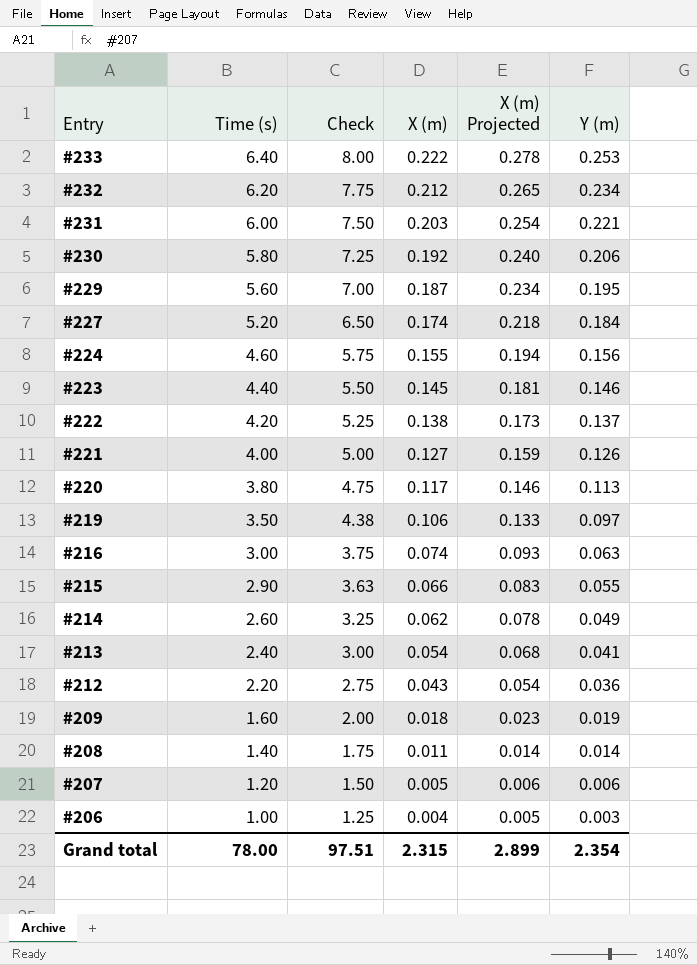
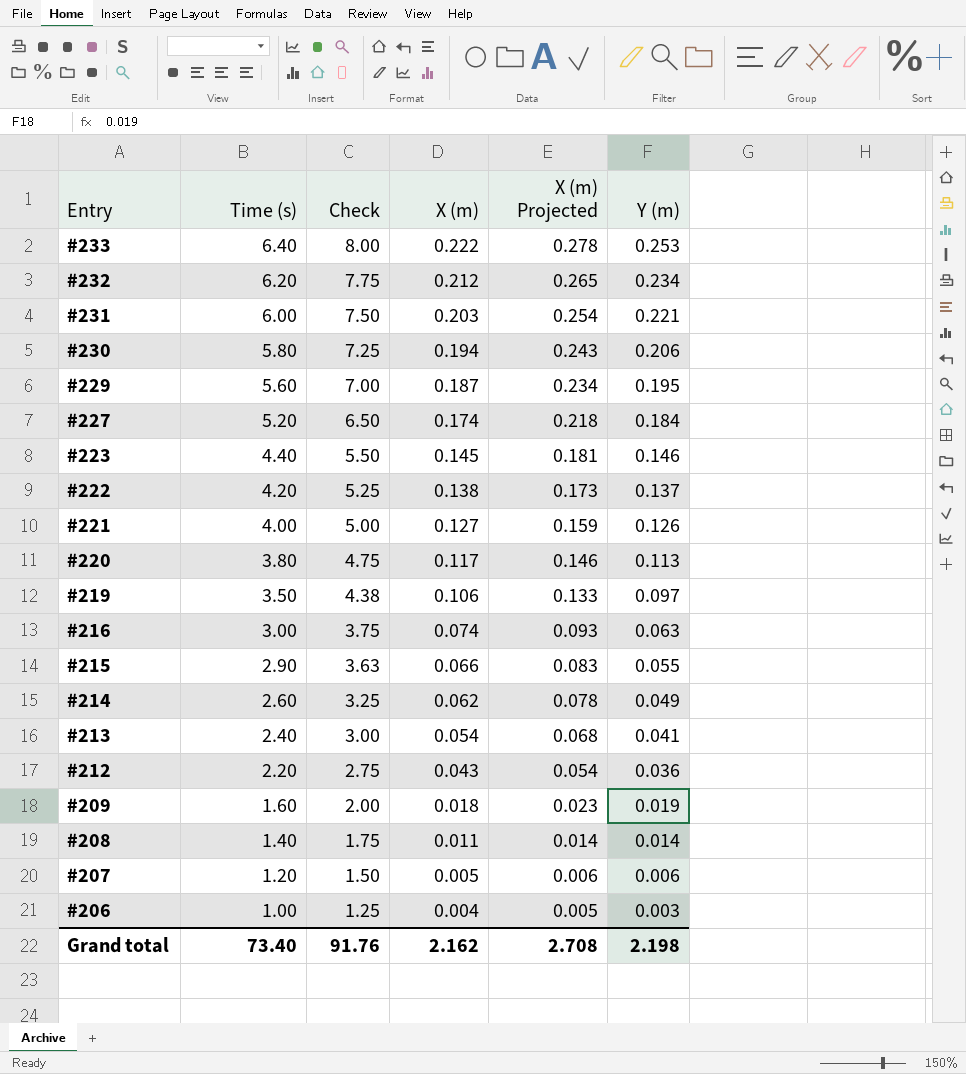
row #224: 4.60 | 5.75 | 0.155 | 0.194 | 0.156 -> none
#230 | X (m): 0.192 -> 0.194
#230 | X (m) Projected: 0.240 -> 0.243
Grand total | Time (s): 78.00 -> 73.40
Grand total | Check: 97.51 -> 91.76
Grand total | X (m): 2.315 -> 2.162
Grand total | X (m) Projected: 2.899 -> 2.708
Grand total | Y (m): 2.354 -> 2.198

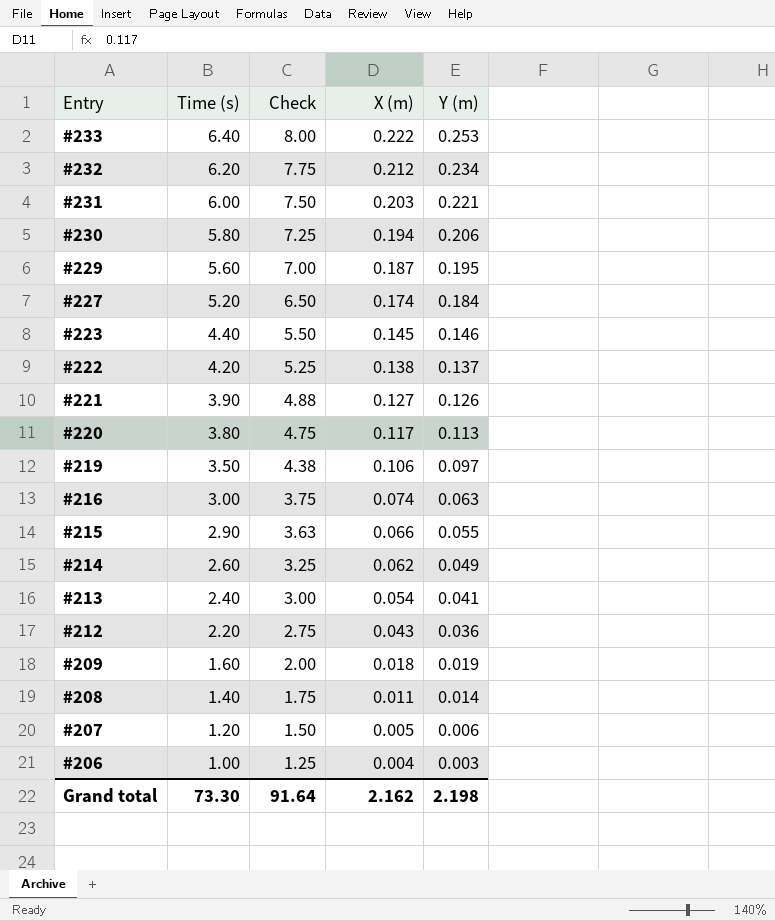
column X (m) Projected | formula: [X (m)] * 1.25 -> none
#221 | Time (s): 4.00 -> 3.90
#221 | Check: 5.00 -> 4.88
Grand total | Time (s): 73.40 -> 73.30
Grand total | Check: 91.76 -> 91.64

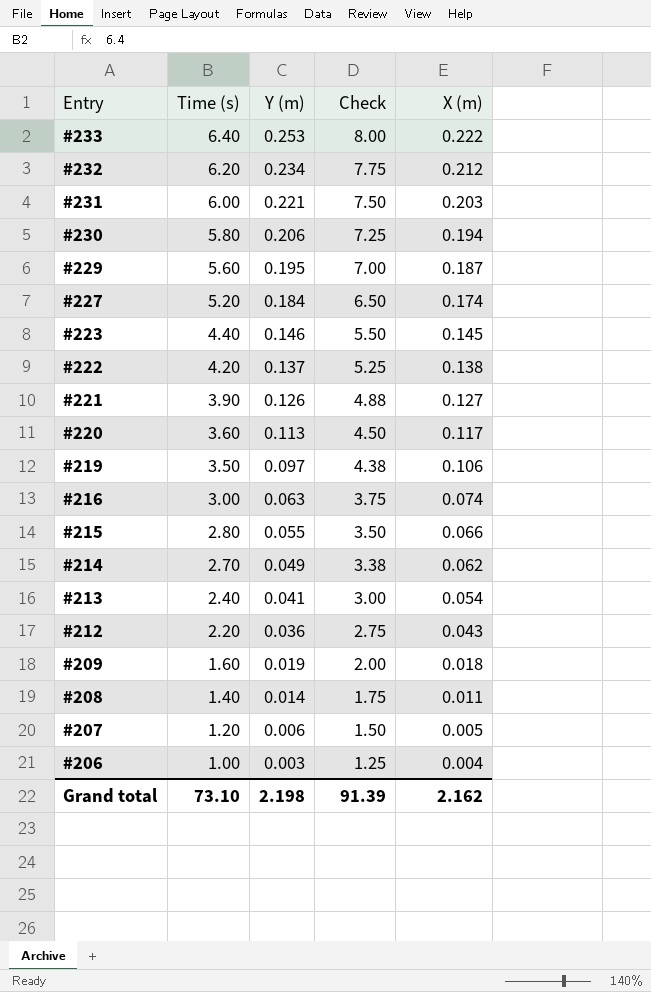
column Y (m) | position: 5 -> 3
#220 | Time (s): 3.80 -> 3.60
#220 | Check: 4.75 -> 4.50
#215 | Time (s): 2.90 -> 2.80
#215 | Check: 3.63 -> 3.50
#214 | Time (s): 2.60 -> 2.70
#214 | Check: 3.25 -> 3.38
Grand total | Time (s): 73.30 -> 73.10
Grand total | Check: 91.64 -> 91.39

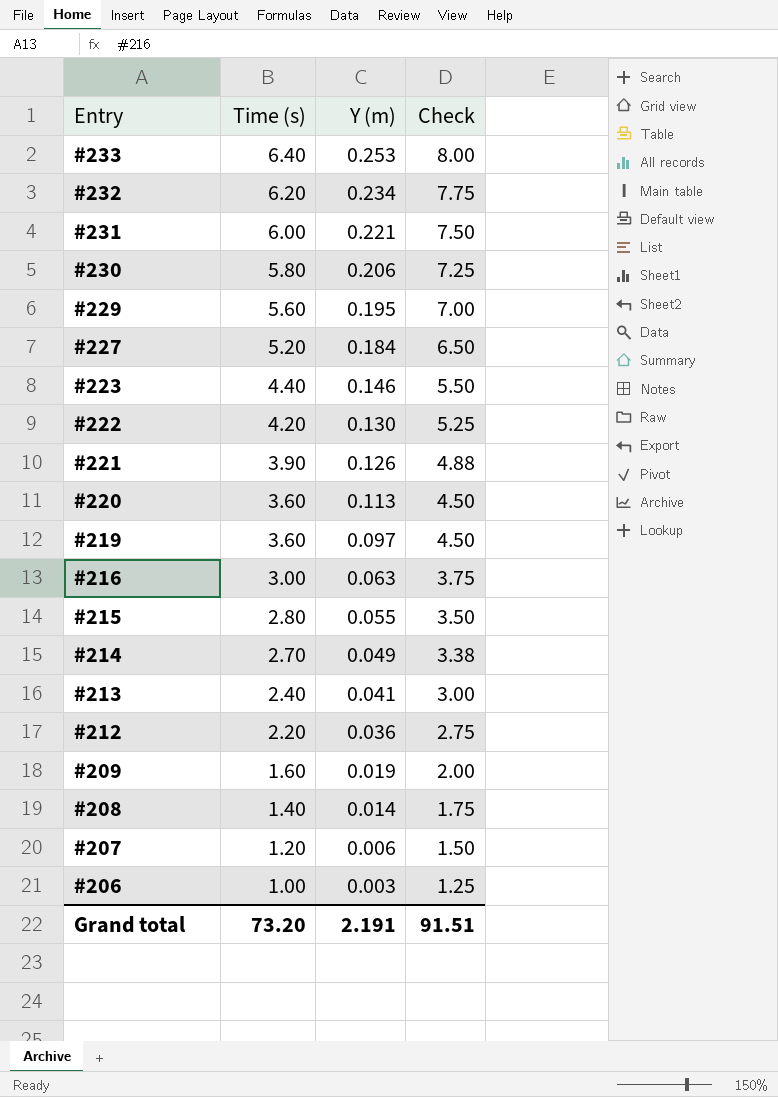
column X (m) | position: 5 -> none
#222 | Y (m): 0.137 -> 0.130
#219 | Time (s): 3.50 -> 3.60
#219 | Check: 4.38 -> 4.50
Grand total | Time (s): 73.10 -> 73.20
Grand total | Y (m): 2.198 -> 2.191
Grand total | Check: 91.39 -> 91.51

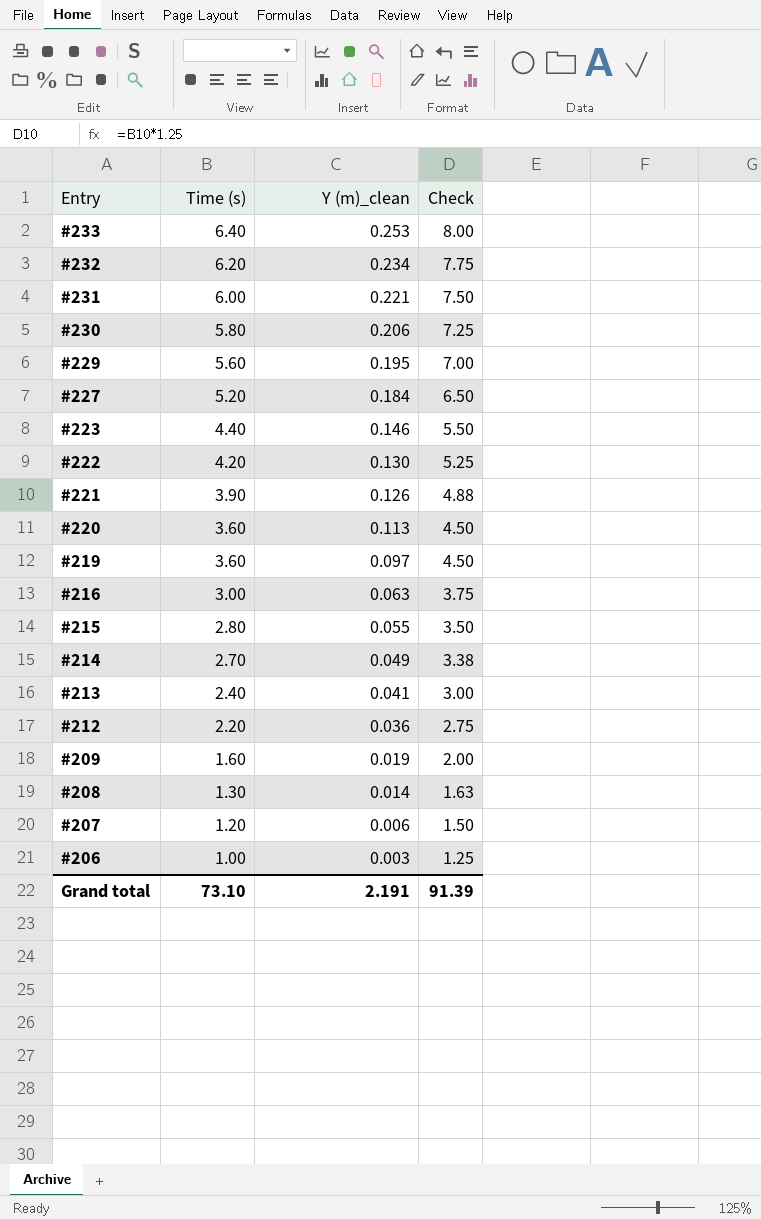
column name: Y (m) -> Y (m)_clean
#208 | Time (s): 1.40 -> 1.30
#208 | Check: 1.75 -> 1.63
Grand total | Time (s): 73.20 -> 73.10
Grand total | Check: 91.51 -> 91.39

